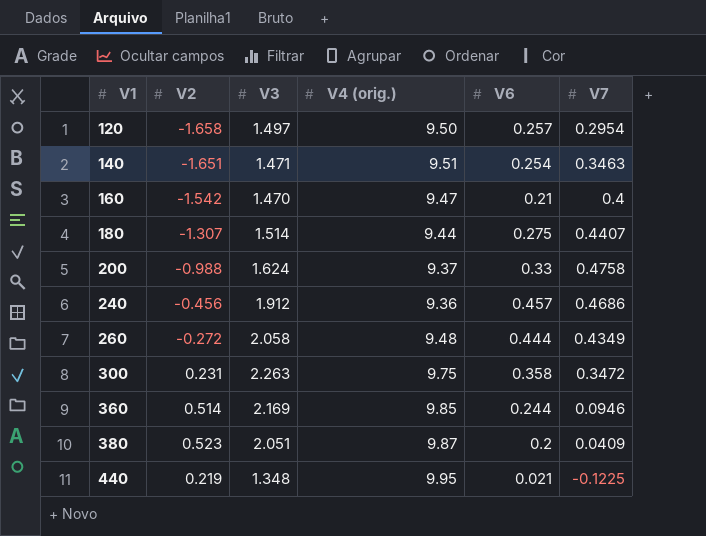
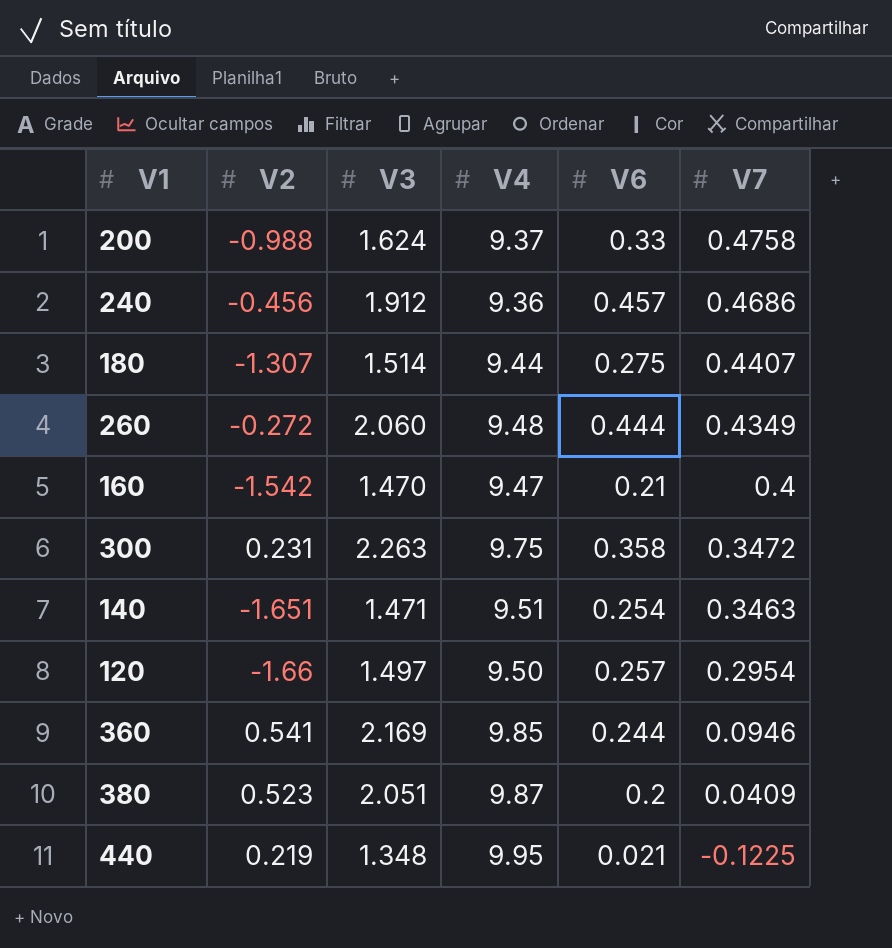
row order: V1 ascending -> V7 descending
column name: V4 (orig.) -> V4
260 | V3: 2.058 -> 2.060
120 | V2: -1.658 -> -1.66
360 | V2: 0.514 -> 0.541

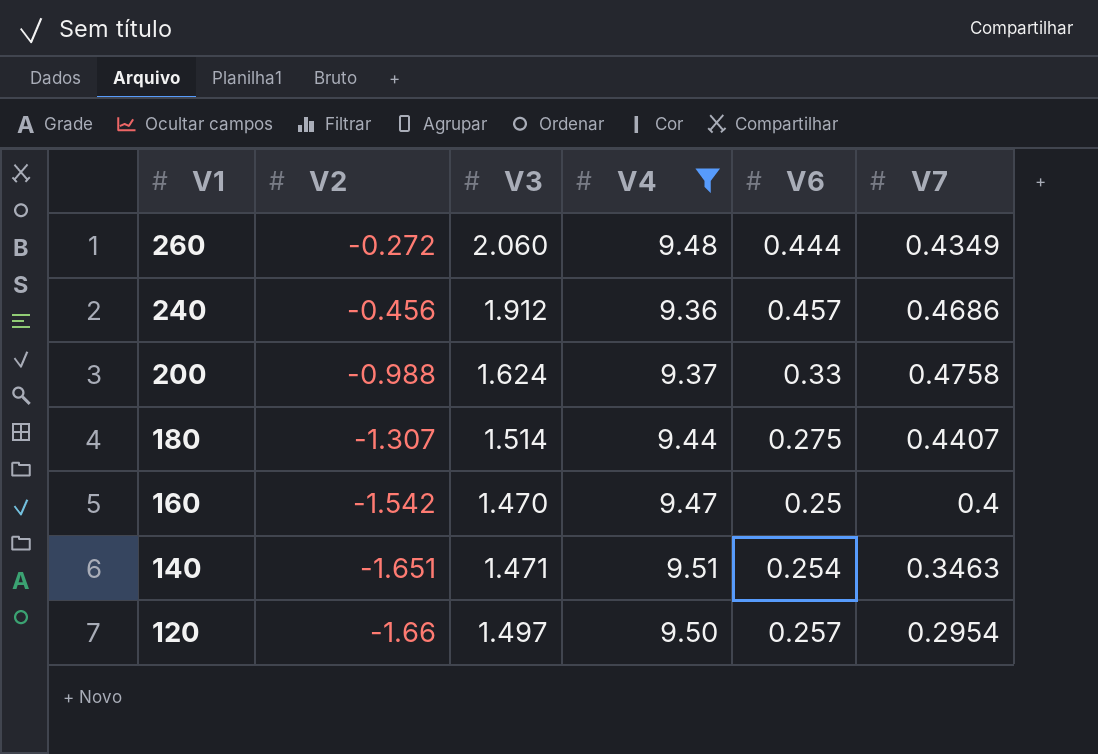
filter: none -> V4 <= 9.51
row order: V7 descending -> V1 descending
160 | V6: 0.21 -> 0.25

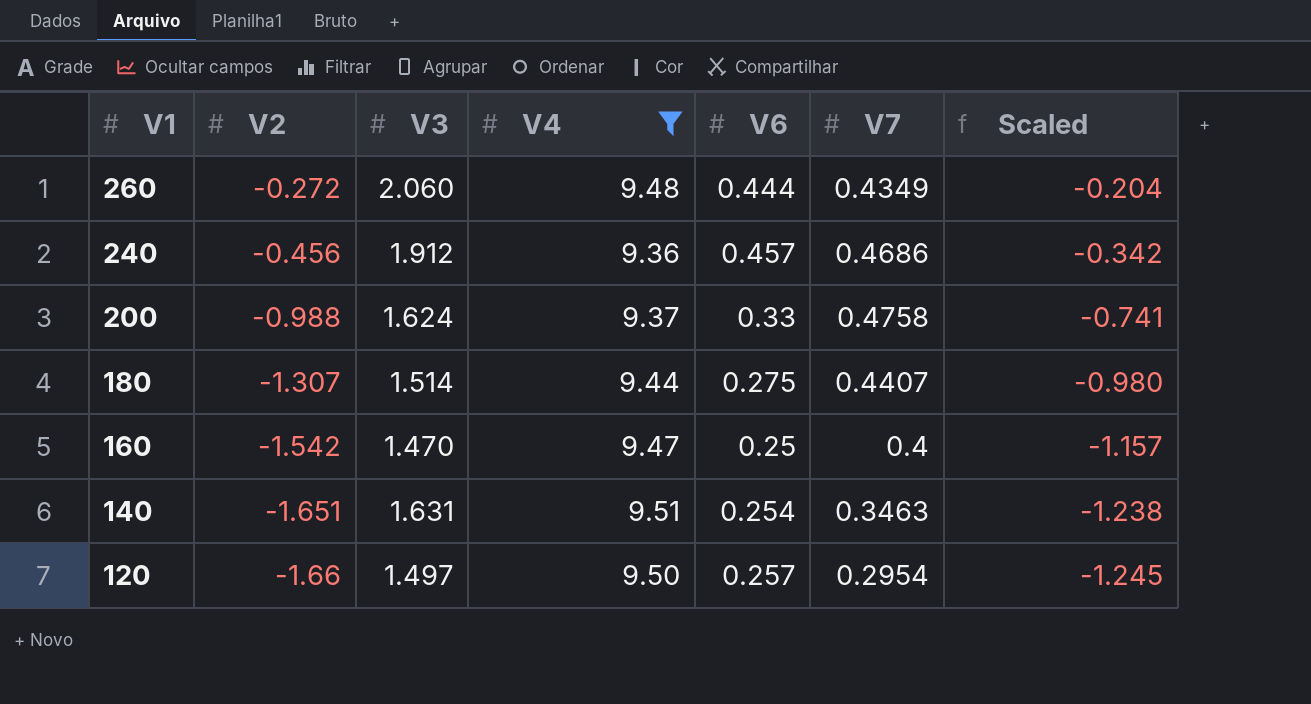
column Scaled | formula: none -> [V2] * 0.75
140 | V3: 1.471 -> 1.631

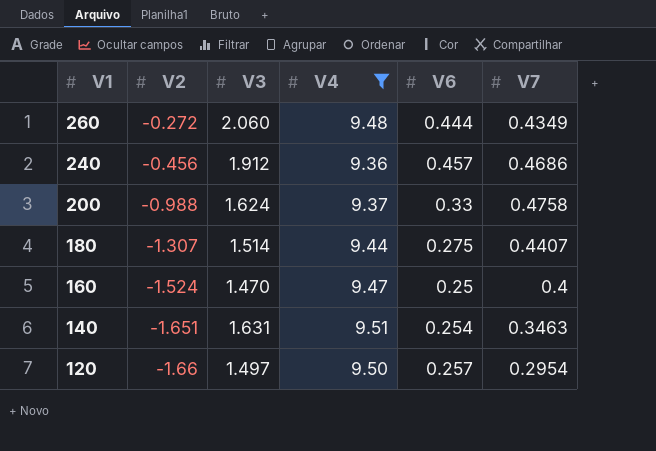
column Scaled | formula: [V2] * 0.75 -> none
160 | V2: -1.542 -> -1.524

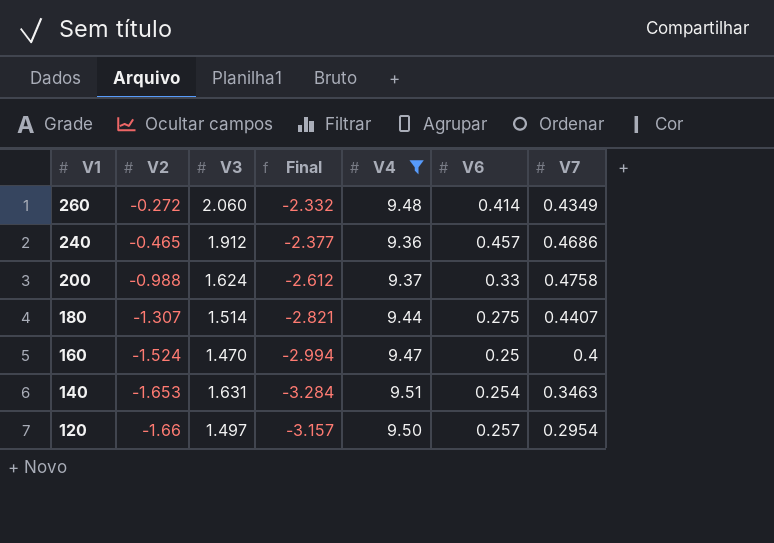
column Final | formula: none -> [V2] - [V3]
260 | V6: 0.444 -> 0.414
240 | V2: -0.456 -> -0.465
140 | V2: -1.651 -> -1.653

